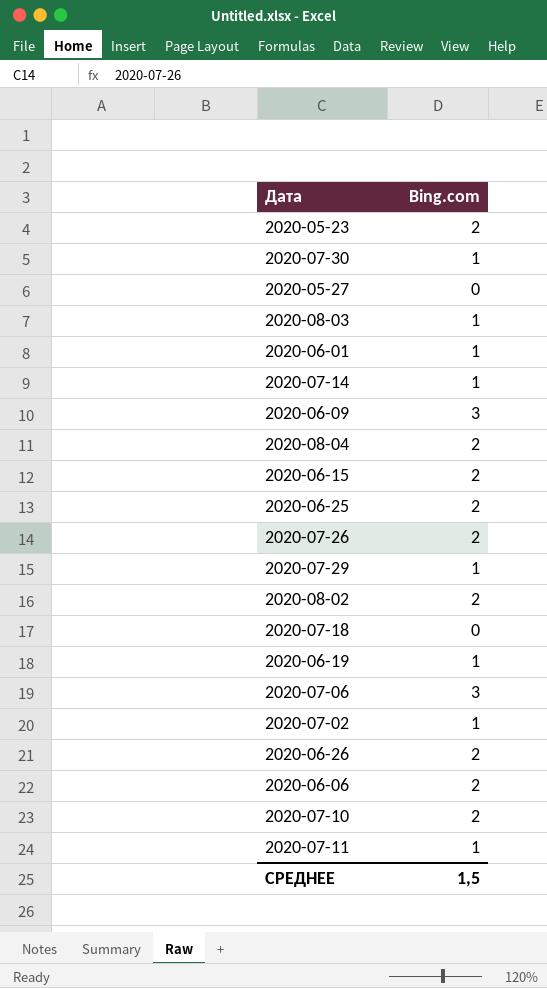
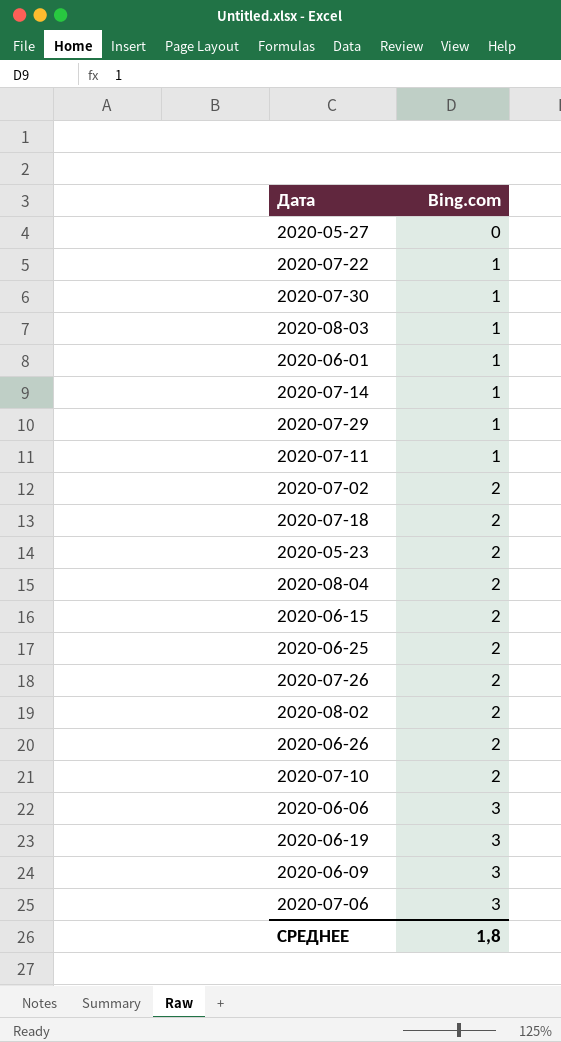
row order: none -> Bing.com ascending
row 2020-07-22: none -> 1
2020-07-02 | Bing.com: 1 -> 2
2020-07-18 | Bing.com: 0 -> 2
2020-06-06 | Bing.com: 2 -> 3
2020-06-19 | Bing.com: 1 -> 3
СРЕДНЕЕ | Bing.com: 1,5 -> 1,8

